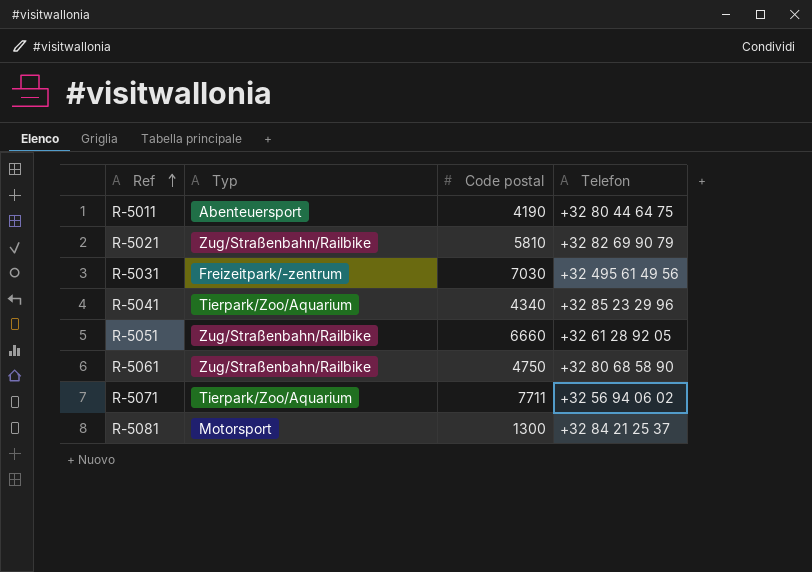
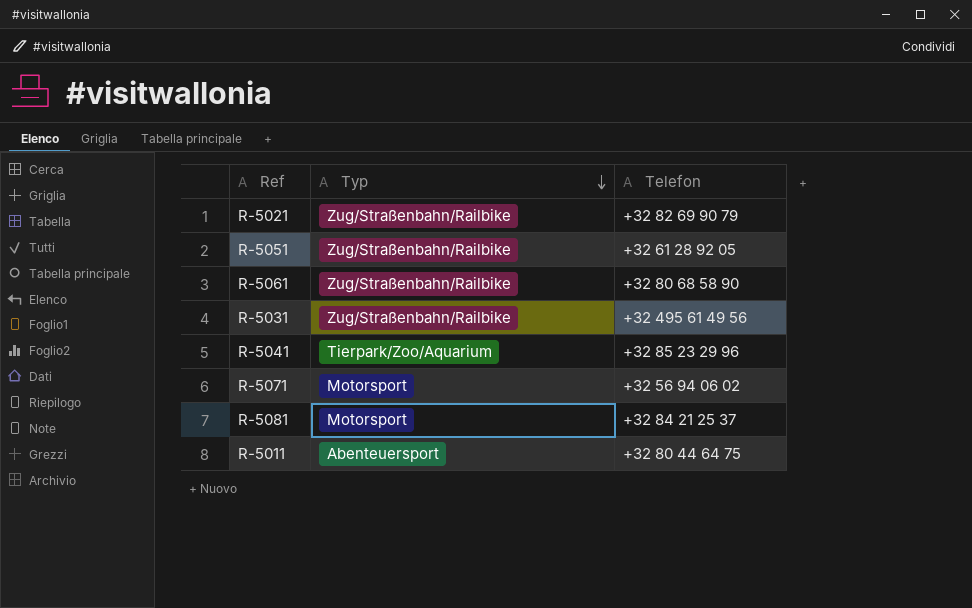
row order: Ref ascending -> Typ descending
column Code postal | position: 3 -> none
R-5031 | Typ: Freizeitpark/-zentrum -> Zug/Straßenbahn/Railbike
R-5071 | Typ: Tierpark/Zoo/Aquarium -> Motorsport

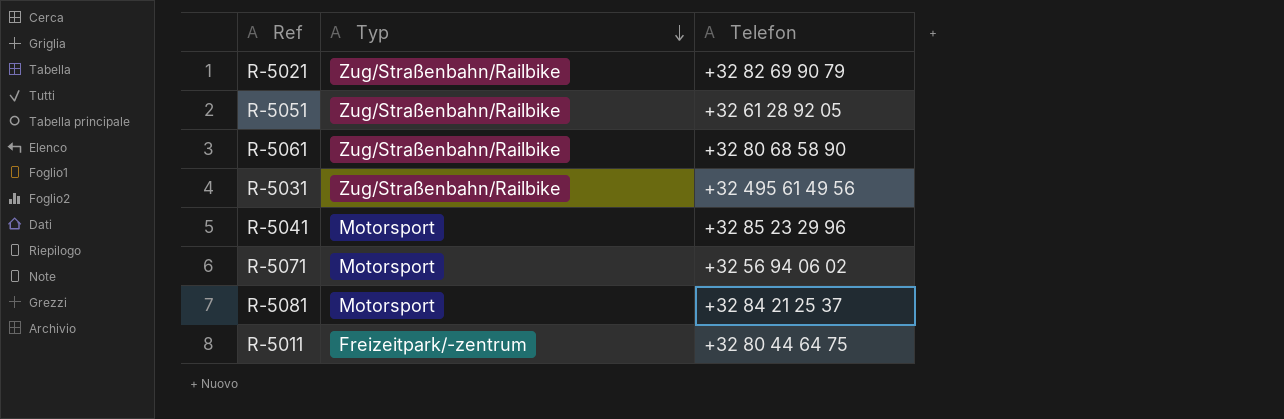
R-5041 | Typ: Tierpark/Zoo/Aquarium -> Motorsport
R-5011 | Typ: Abenteuersport -> Freizeitpark/-zentrum

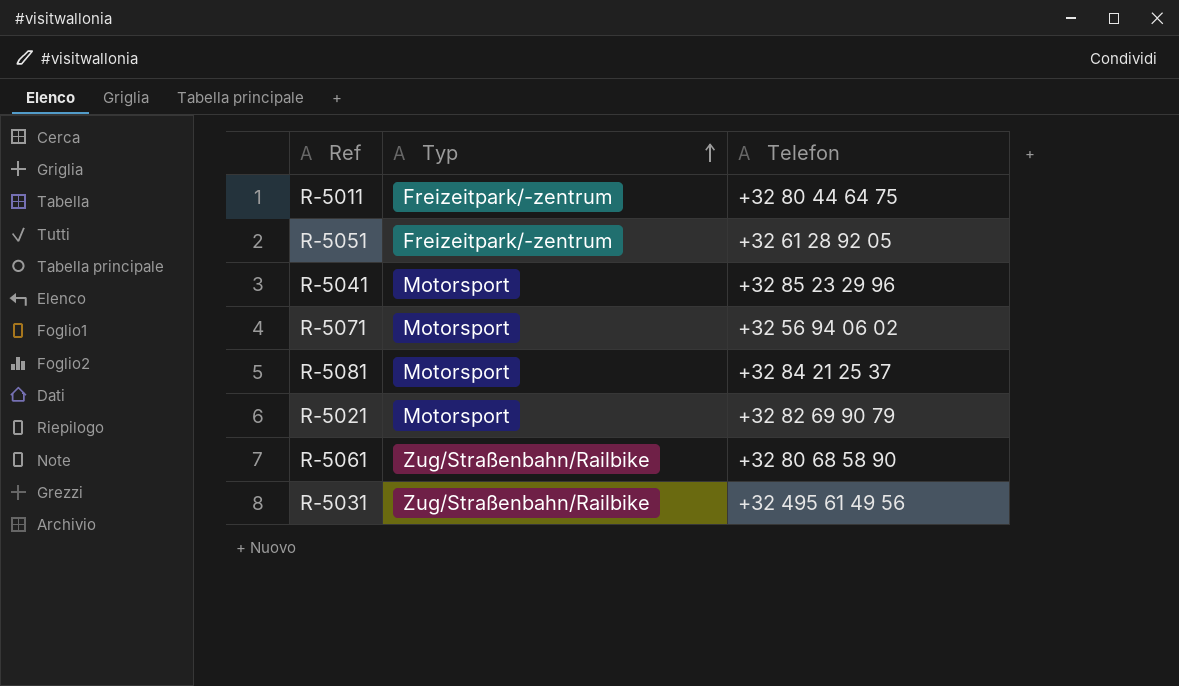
row order: Typ descending -> Typ ascending
R-5051 | Typ: Zug/Straßenbahn/Railbike -> Freizeitpark/-zentrum
R-5021 | Typ: Zug/Straßenbahn/Railbike -> Motorsport

